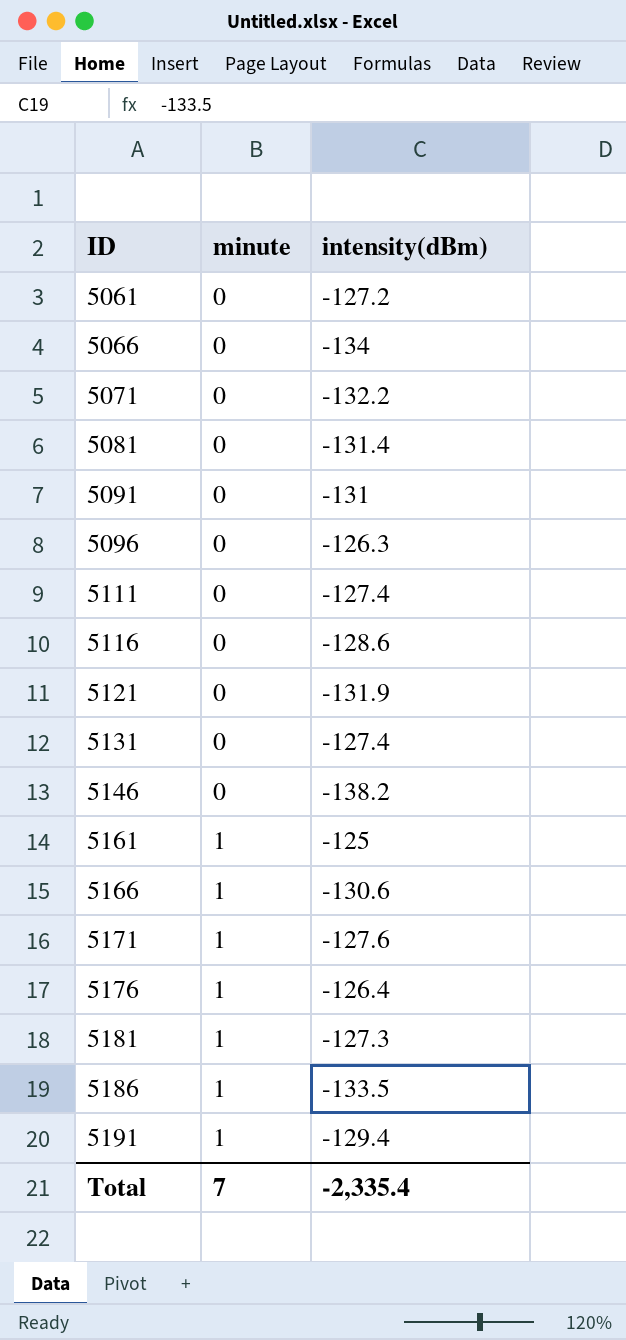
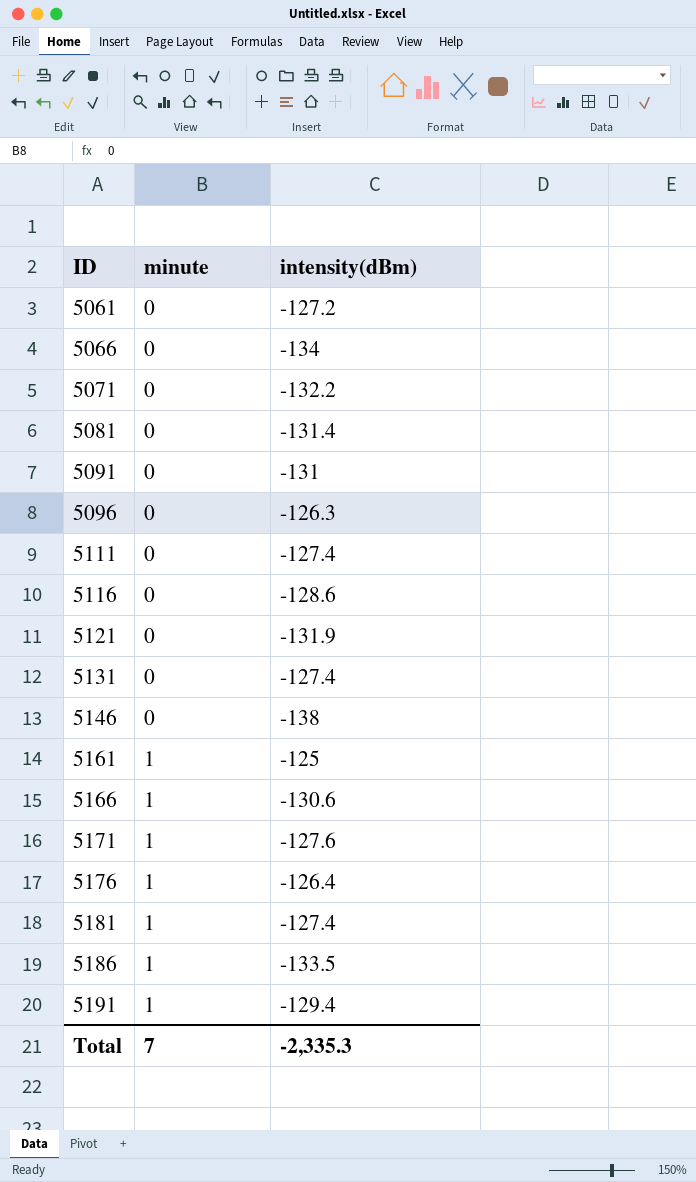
5146 | intensity(dBm): -138.2 -> -138
5181 | intensity(dBm): -127.3 -> -127.4
Total | intensity(dBm): -2,335.4 -> -2,335.3

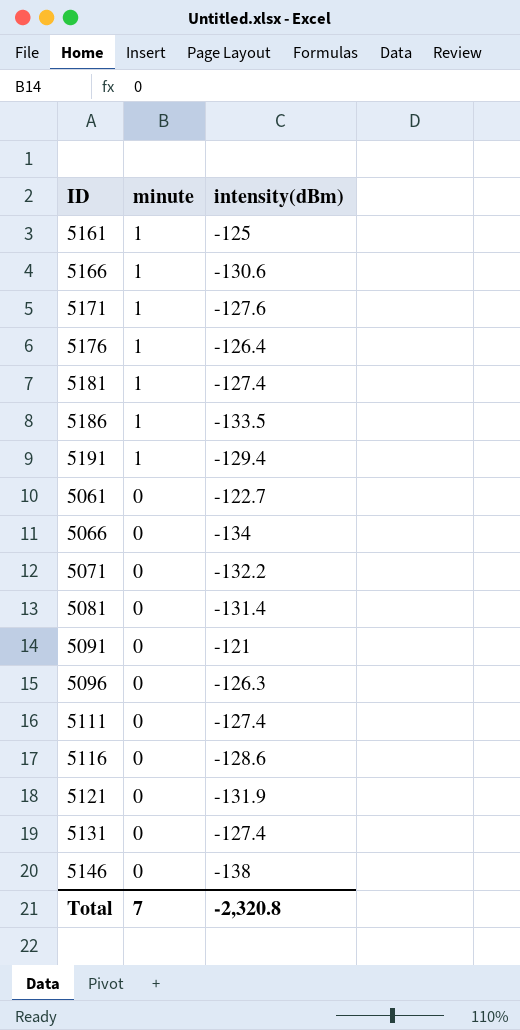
row order: ID ascending -> minute descending
5061 | intensity(dBm): -127.2 -> -122.7
5091 | intensity(dBm): -131 -> -121
Total | intensity(dBm): -2,335.3 -> -2,320.8

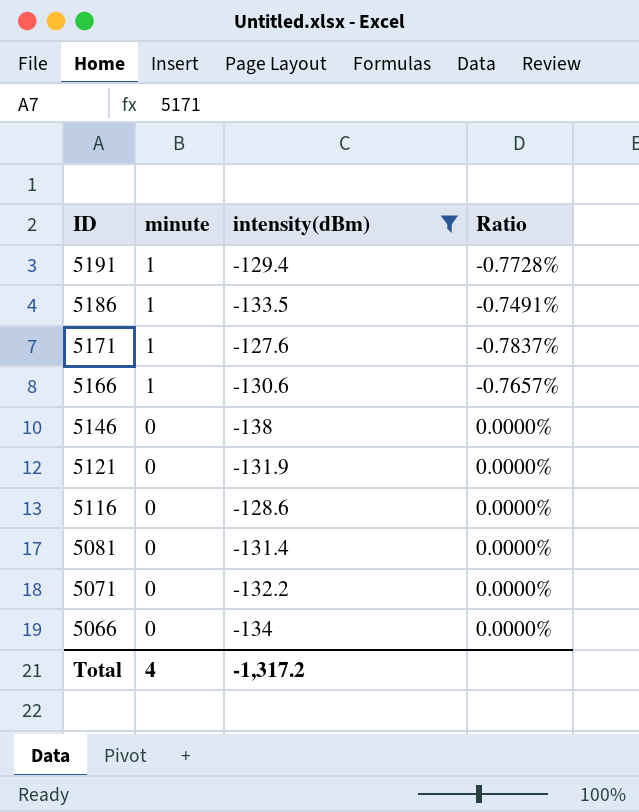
filter: none -> intensity(dBm) <= -127.6
row order: minute descending -> ID descending
column Ratio | formula: none -> [minute] / [intensity(dBm)]
Total | minute: 7 -> 4
Total | intensity(dBm): -2,320.8 -> -1,317.2

